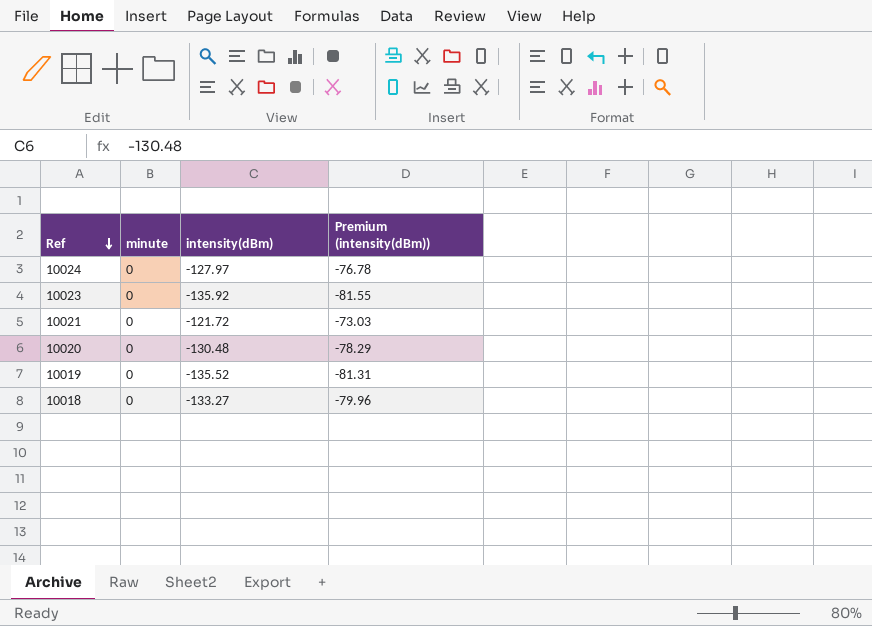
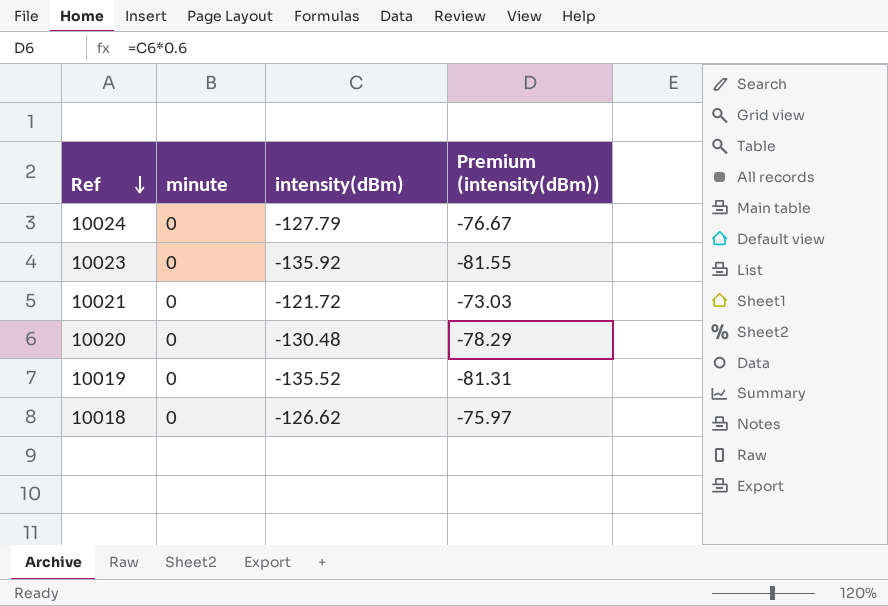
10024 | intensity(dBm): -127.97 -> -127.79
10024 | Premium (intensity(dBm)): -76.78 -> -76.67
10018 | intensity(dBm): -133.27 -> -126.62
10018 | Premium (intensity(dBm)): -79.96 -> -75.97

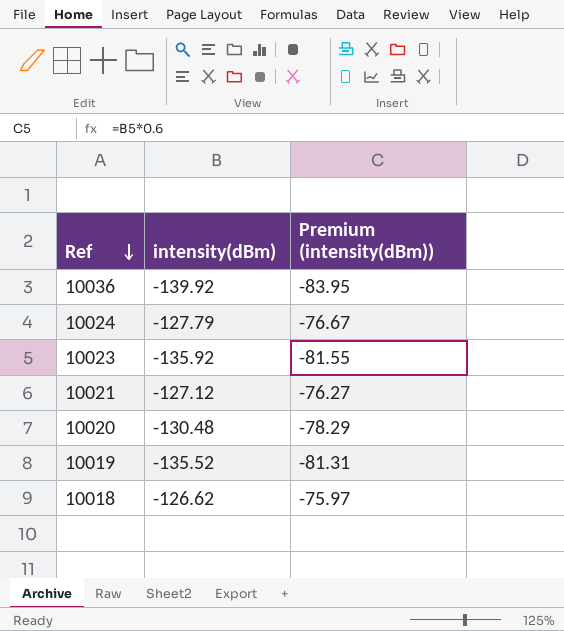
column minute | position: 2 -> none
row 10036: none -> -139.92 | -83.95
10021 | intensity(dBm): -121.72 -> -127.12
10021 | Premium (intensity(dBm)): -73.03 -> -76.27

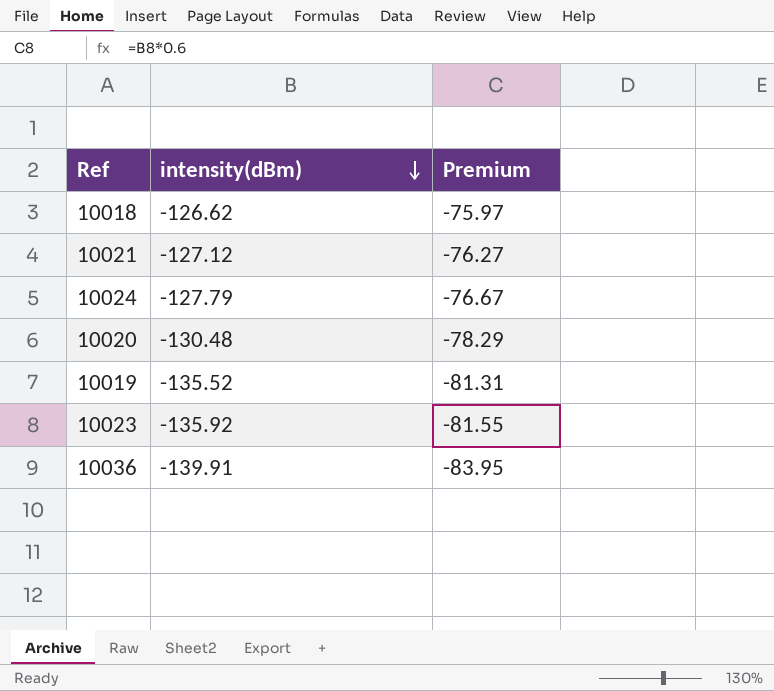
row order: Ref descending -> intensity(dBm) descending
column name: Premium (intensity(dBm)) -> Premium
10036 | intensity(dBm): -139.92 -> -139.91

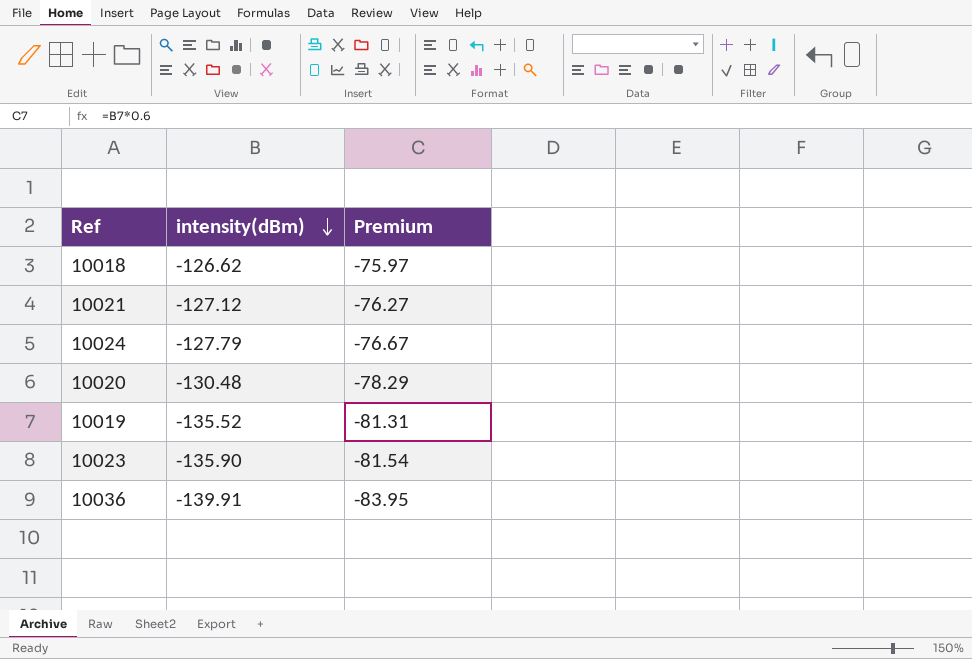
10023 | intensity(dBm): -135.92 -> -135.90
10023 | Premium: -81.55 -> -81.54

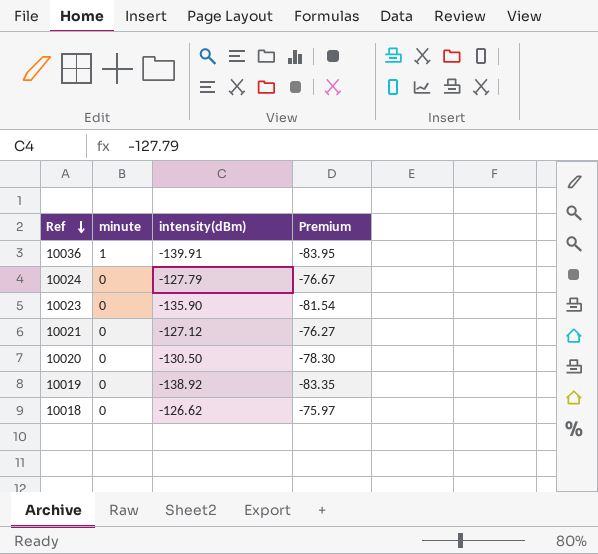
row order: intensity(dBm) descending -> Ref descending
column minute | position: none -> 2
10020 | intensity(dBm): -130.48 -> -130.50
10020 | Premium: -78.29 -> -78.30
10019 | intensity(dBm): -135.52 -> -138.92
10019 | Premium: -81.31 -> -83.35

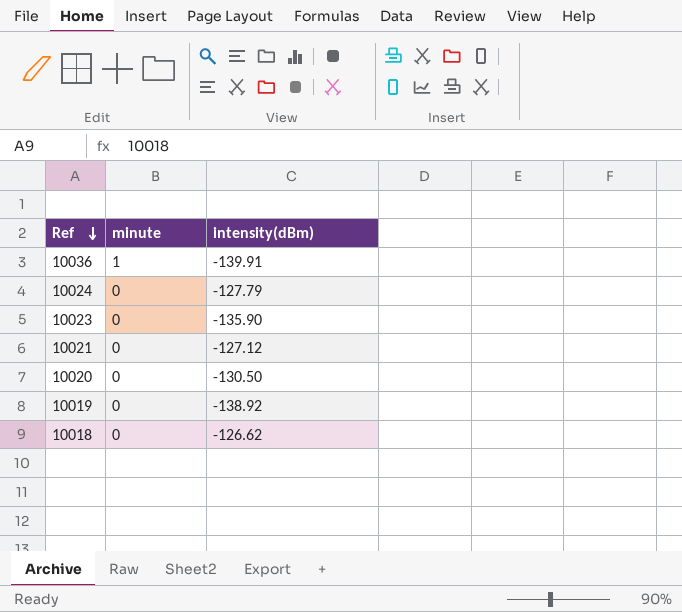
column Premium | formula: [intensity(dBm)] * 0.6 -> none

